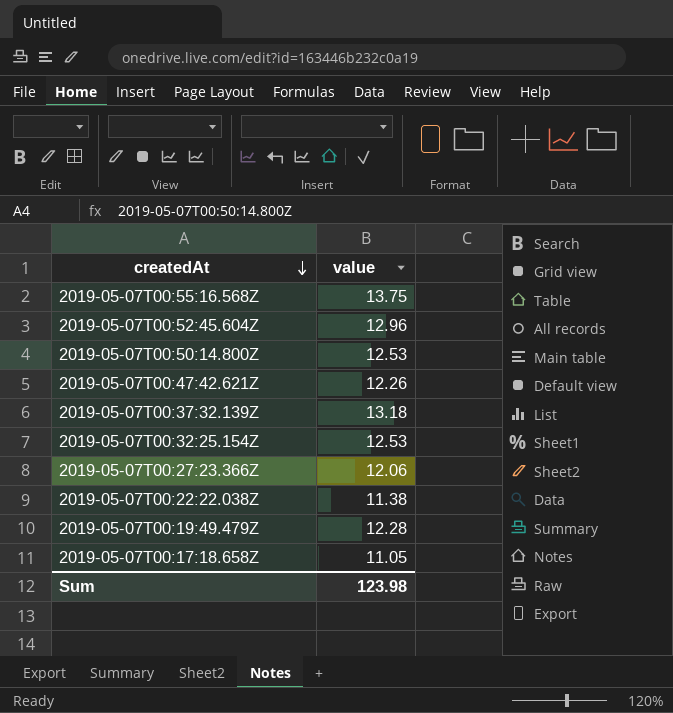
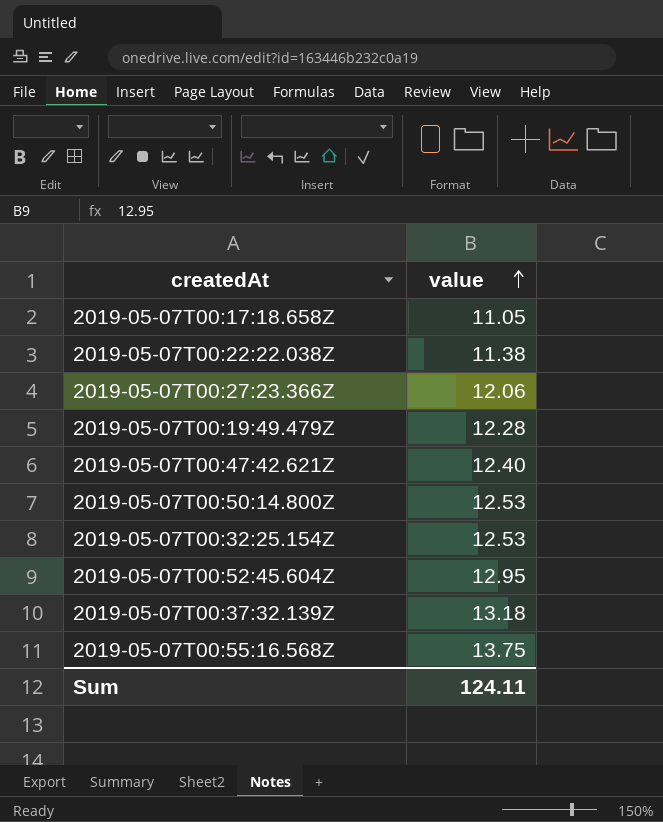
row order: createdAt descending -> value ascending
2019-05-07T00:47:42.621Z | value: 12.26 -> 12.40
2019-05-07T00:52:45.604Z | value: 12.96 -> 12.95
Sum | value: 123.98 -> 124.11

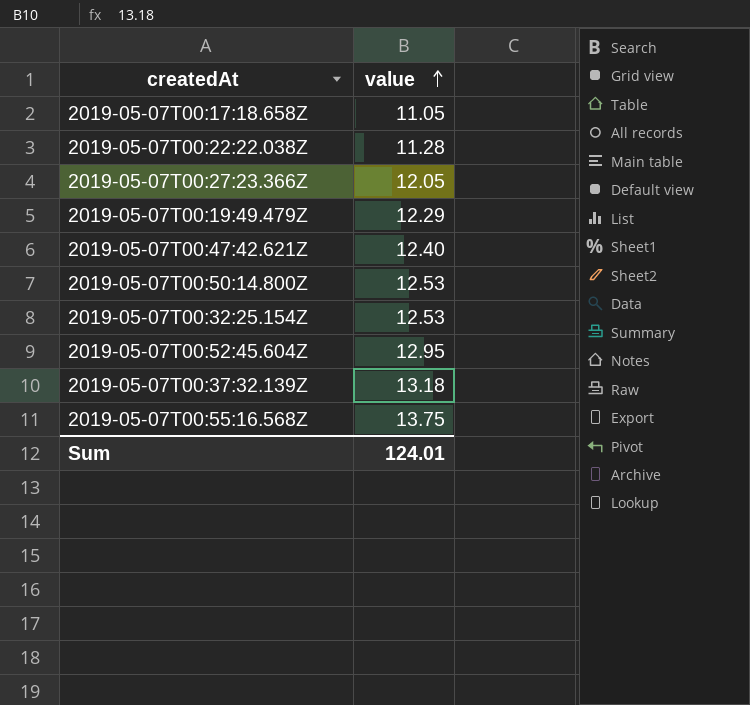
2019-05-07T00:22:22.038Z | value: 11.38 -> 11.28
2019-05-07T00:27:23.366Z | value: 12.06 -> 12.05
2019-05-07T00:19:49.479Z | value: 12.28 -> 12.29
Sum | value: 124.11 -> 124.01

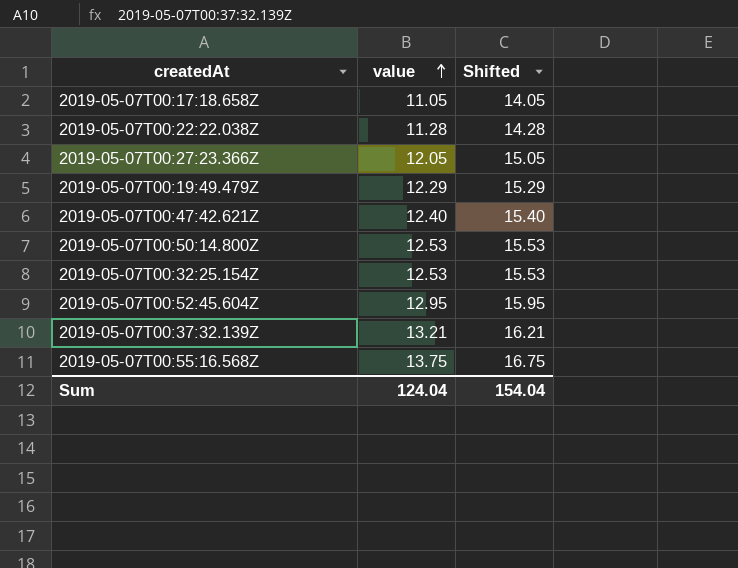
column Shifted | formula: none -> [value] + 3
2019-05-07T00:37:32.139Z | value: 13.18 -> 13.21
Sum | value: 124.01 -> 124.04

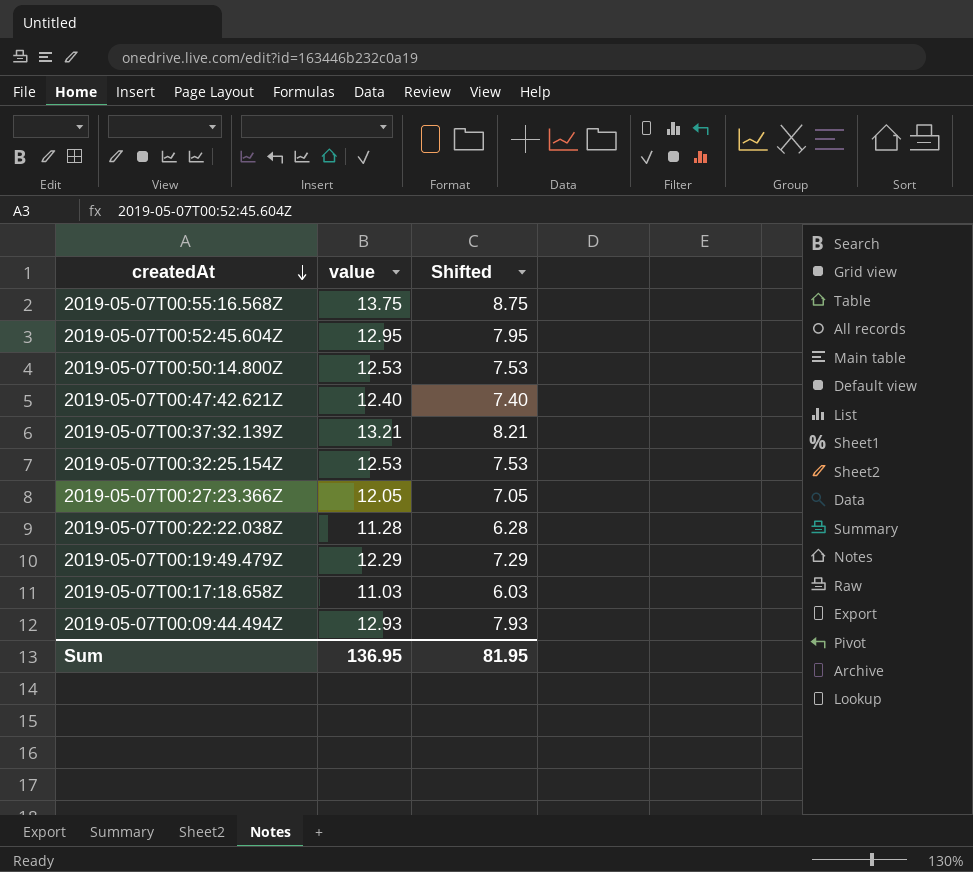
row order: value ascending -> createdAt descending
column Shifted | formula: [value] + 3 -> [value] - 5
2019-05-07T00:17:18.658Z | value: 11.05 -> 11.03
row 2019-05-07T00:09:44.494Z: none -> 12.93 | 7.93
Sum | value: 124.04 -> 136.95
Sum | Shifted: 154.04 -> 81.95

